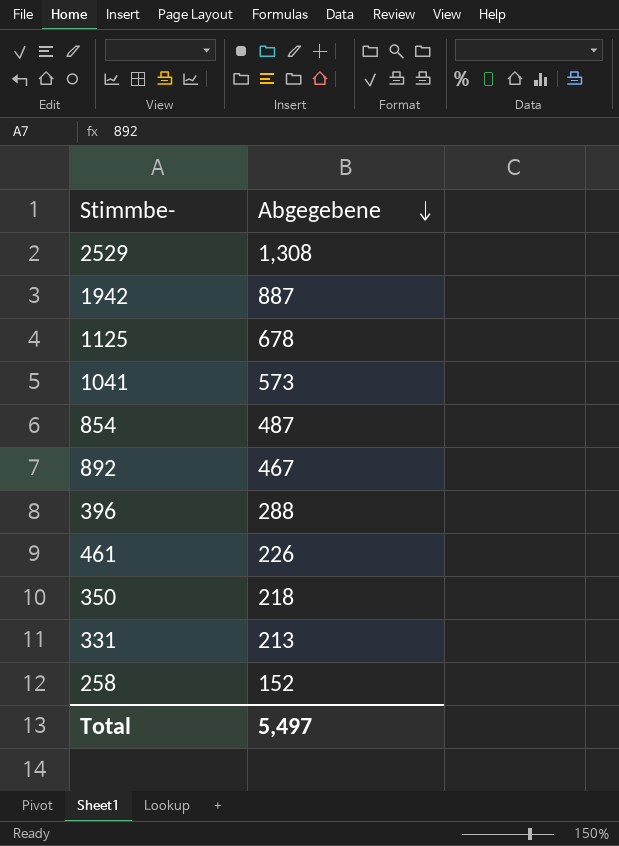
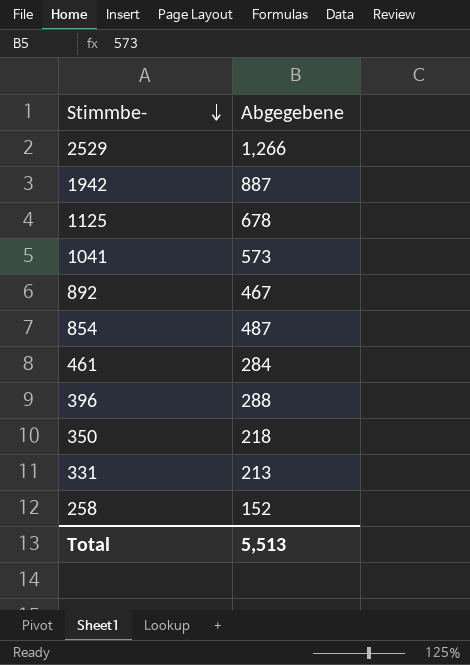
row order: Abgegebene descending -> Stimmbe- descending
2529 | Abgegebene: 1,308 -> 1,266
461 | Abgegebene: 226 -> 284
Total | Abgegebene: 5,497 -> 5,513

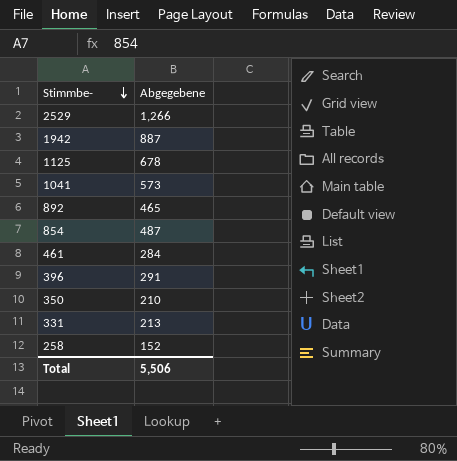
892 | Abgegebene: 467 -> 465
396 | Abgegebene: 288 -> 291
350 | Abgegebene: 218 -> 210
Total | Abgegebene: 5,513 -> 5,506

